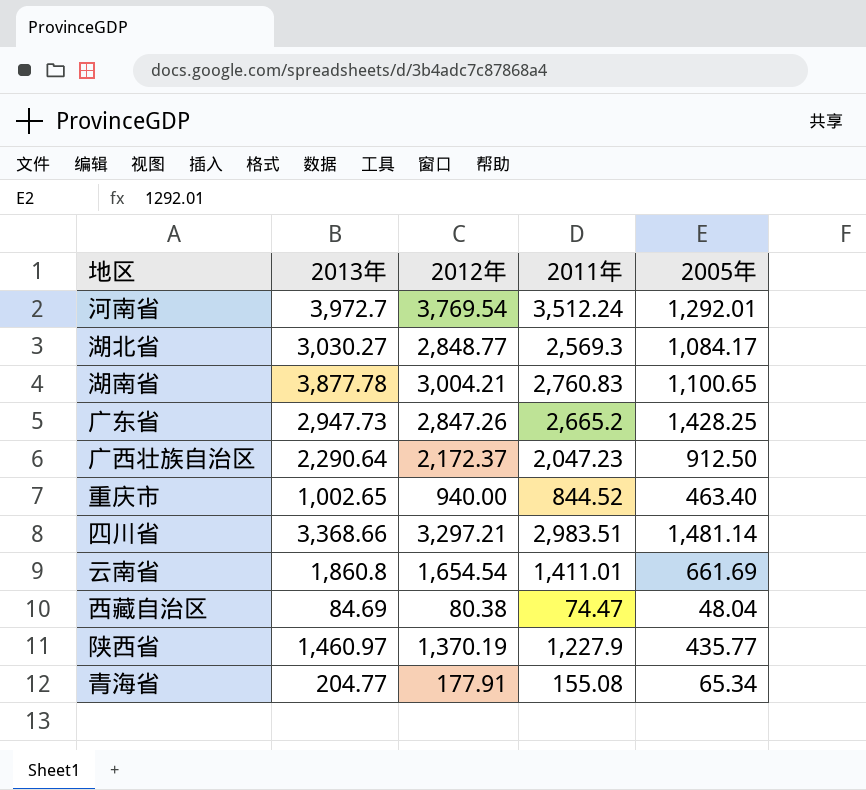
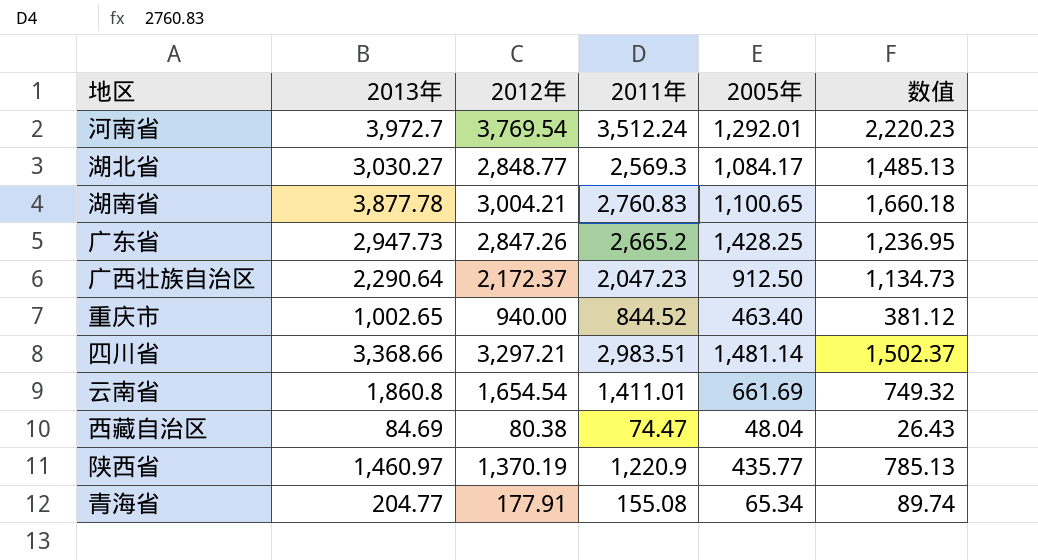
column 数值 | formula: none -> [2011年] - [2005年]
陕西省 | 2011年: 1,227.9 -> 1,220.9

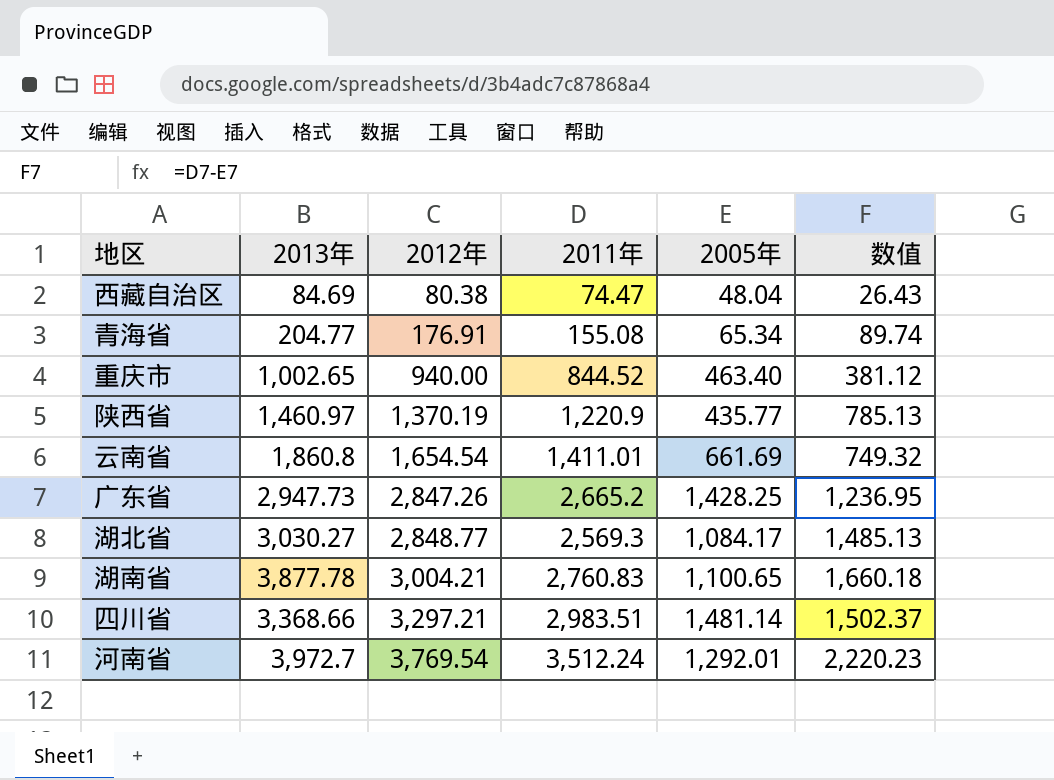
row order: none -> 2012年 ascending
row 广西壮族自治区: 2,290.64 | 2,172.37 | 2,047.23 | 912.50 | 1,134.73 -> none
青海省 | 2012年: 177.91 -> 176.91

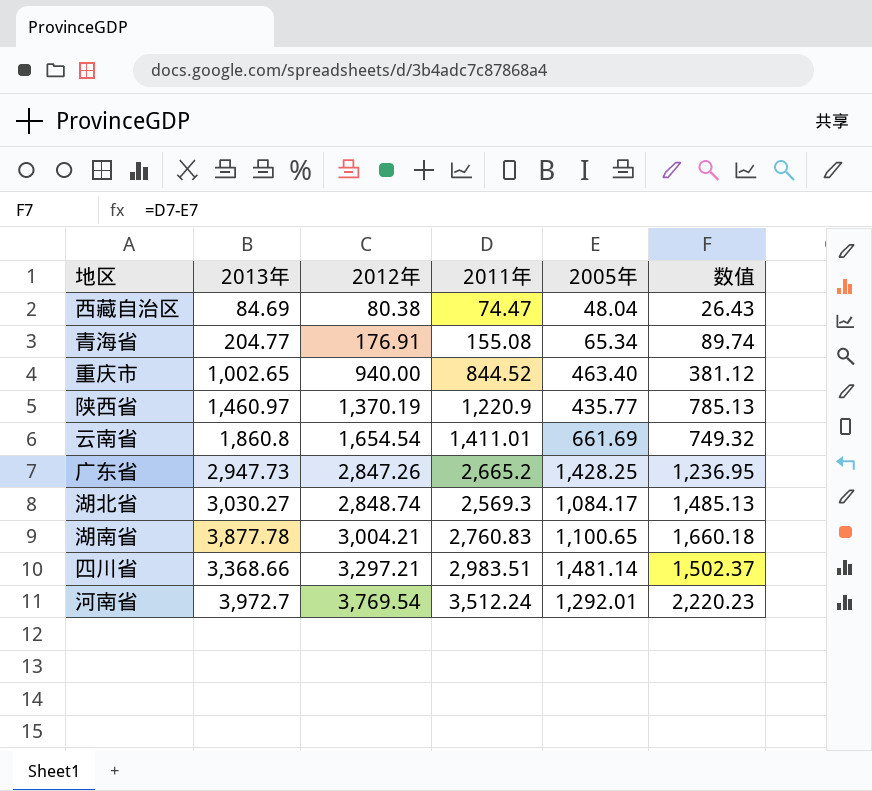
湖北省 | 2012年: 2,848.77 -> 2,848.74

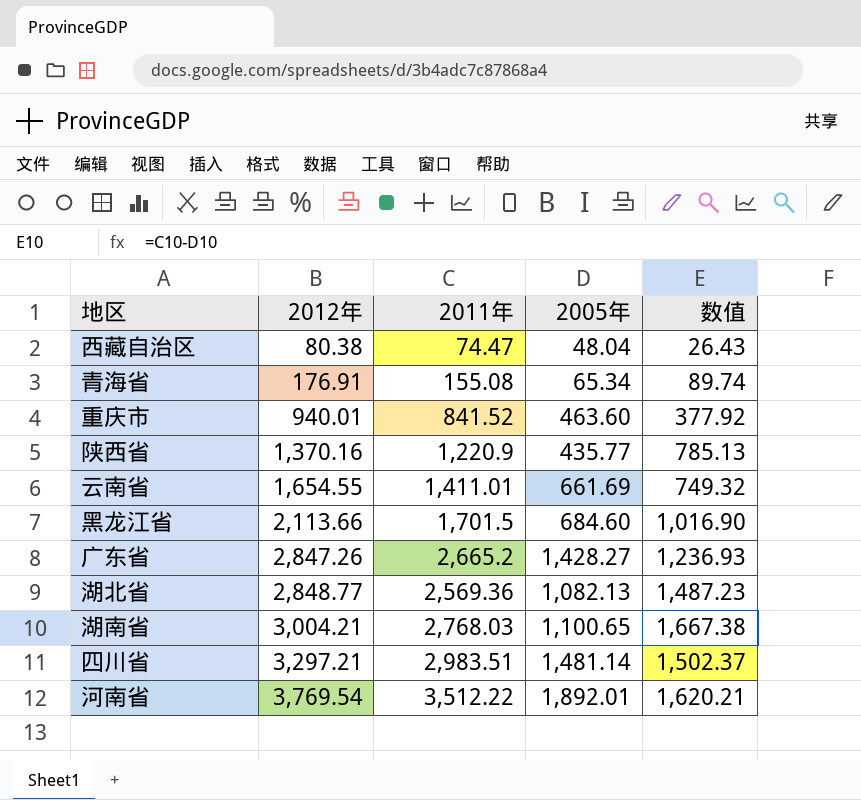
column 2013年 | position: 2 -> none
重庆市 | 2012年: 940.00 -> 940.01
重庆市 | 2011年: 844.52 -> 841.52
重庆市 | 2005年: 463.40 -> 463.60
重庆市 | 数值: 381.12 -> 377.92
陕西省 | 2012年: 1,370.19 -> 1,370.16
云南省 | 2012年: 1,654.54 -> 1,654.55
row 黑龙江省: none -> 2,113.66 | 1,701.5 | 684.60 | 1,016.90
广东省 | 2005年: 1,428.25 -> 1,428.27
广东省 | 数值: 1,236.95 -> 1,236.93
湖北省 | 2012年: 2,848.74 -> 2,848.77
湖北省 | 2011年: 2,569.3 -> 2,569.36
湖北省 | 2005年: 1,084.17 -> 1,082.13
湖北省 | 数值: 1,485.13 -> 1,487.23
湖南省 | 2011年: 2,760.83 -> 2,768.03
湖南省 | 数值: 1,660.18 -> 1,667.38
河南省 | 2011年: 3,512.24 -> 3,512.22
河南省 | 2005年: 1,292.01 -> 1,892.01
河南省 | 数值: 2,220.23 -> 1,620.21

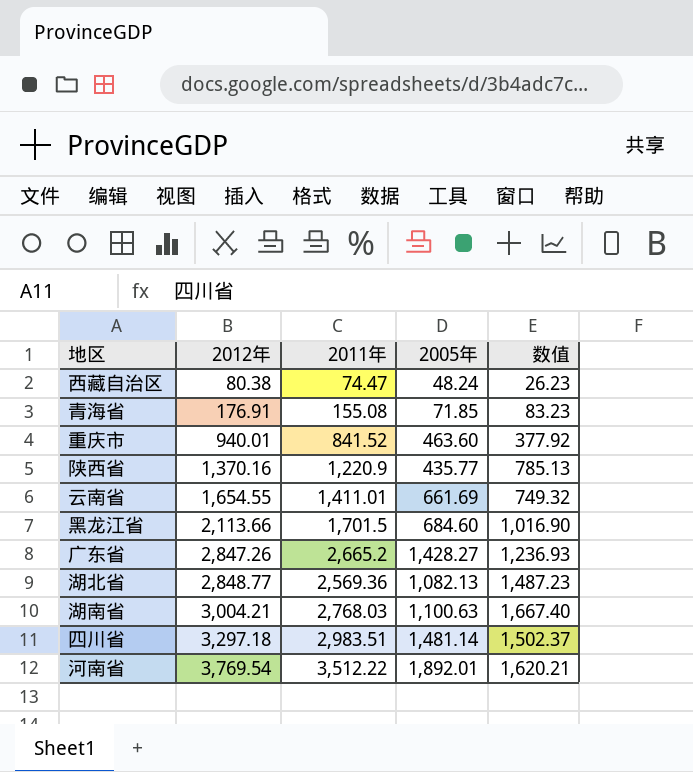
西藏自治区 | 2005年: 48.04 -> 48.24
西藏自治区 | 数值: 26.43 -> 26.23
青海省 | 2005年: 65.34 -> 71.85
青海省 | 数值: 89.74 -> 83.23
湖南省 | 2005年: 1,100.65 -> 1,100.63
湖南省 | 数值: 1,667.38 -> 1,667.40
四川省 | 2012年: 3,297.21 -> 3,297.18

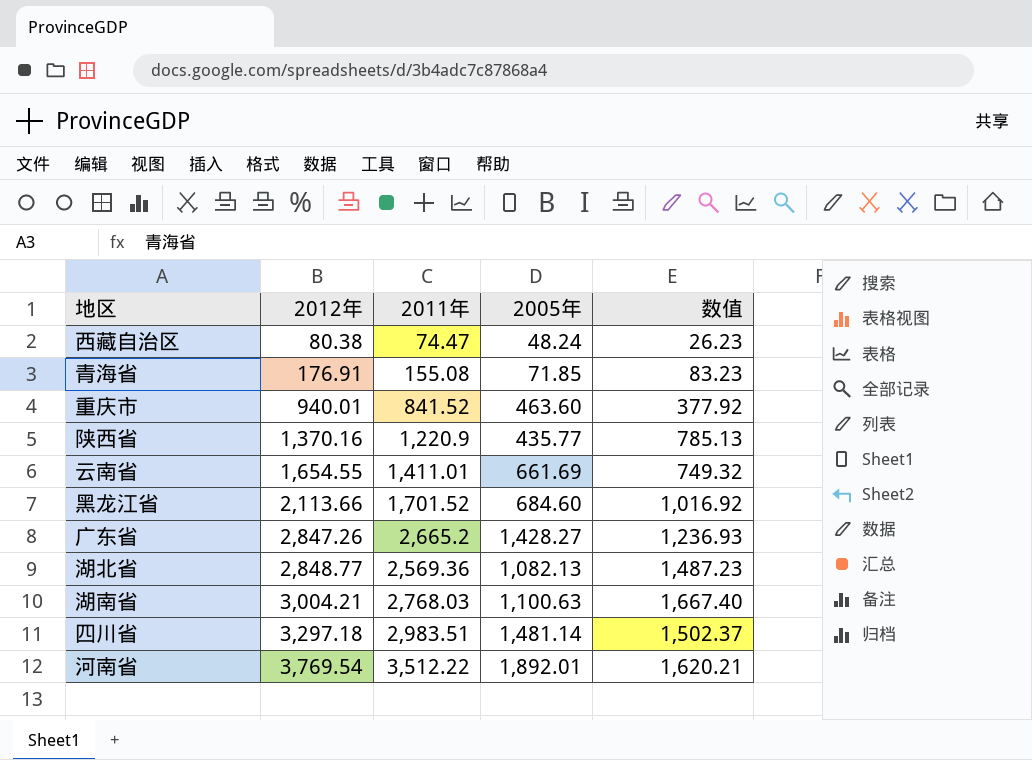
黑龙江省 | 2011年: 1,701.5 -> 1,701.52
黑龙江省 | 数值: 1,016.90 -> 1,016.92

